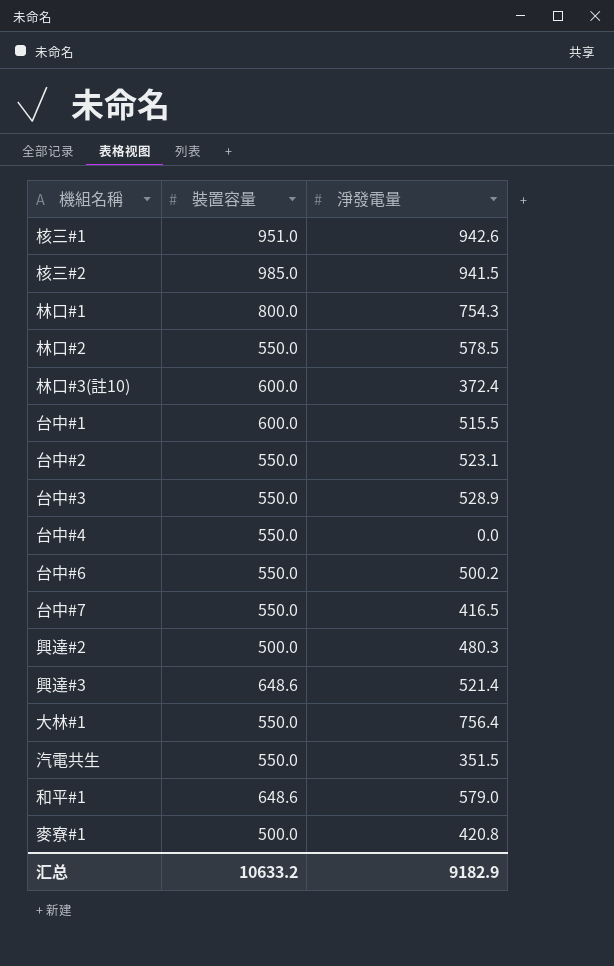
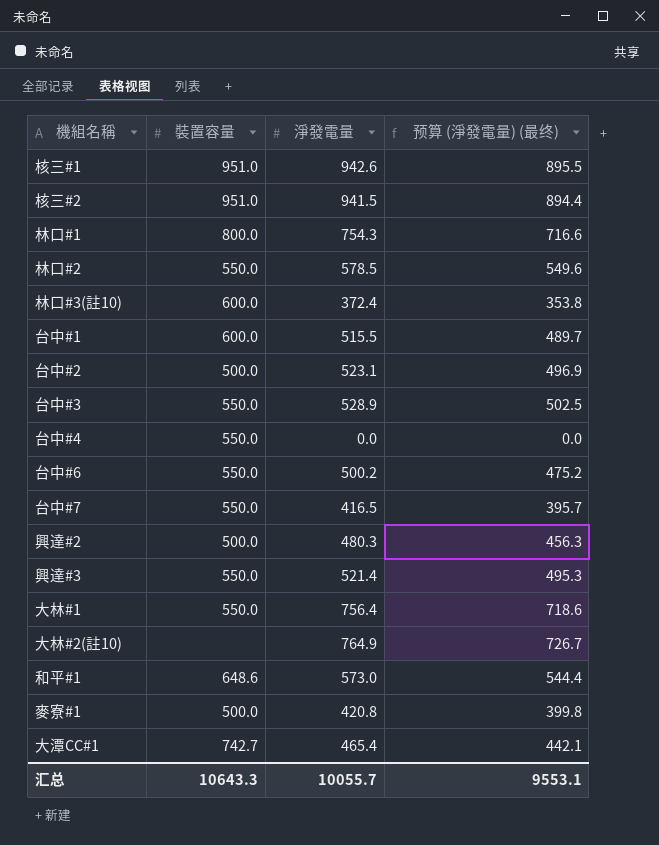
column 预算 (淨發電量) (最终) | formula: none -> [淨發電量] * 0.95
row 汽電共生: 550.0 | 351.5 -> none
核三#2 | 裝置容量: 985.0 -> 951.0
台中#2 | 裝置容量: 550.0 -> 500.0
興達#3 | 裝置容量: 648.6 -> 550.0
row 大林#2(註10): none -> none | 764.9 | 726.7
和平#1 | 淨發電量: 579.0 -> 573.0
row 大潭CC#1: none -> 742.7 | 465.4 | 442.1
汇总 | 裝置容量: 10633.2 -> 10643.3
汇总 | 淨發電量: 9182.9 -> 10055.7

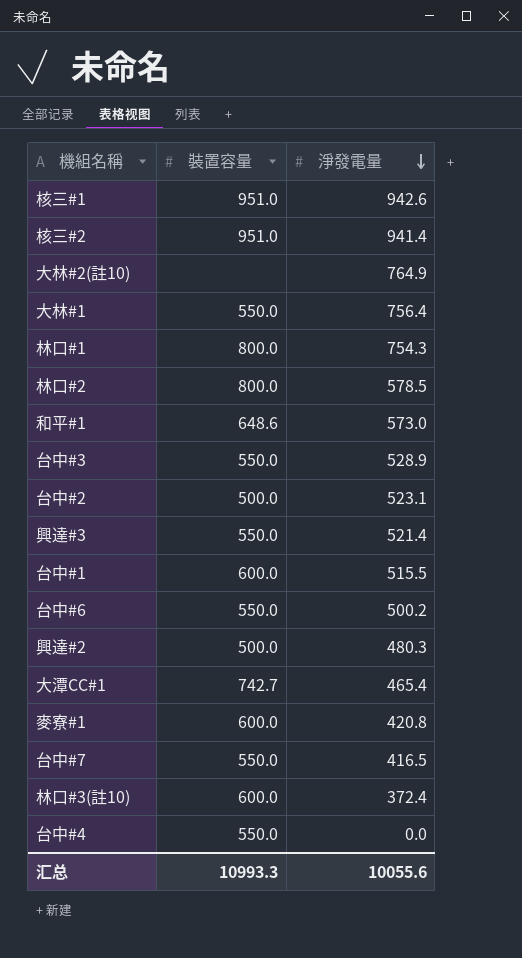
row order: none -> 淨發電量 descending
column 预算 (淨發電量) (最终) | formula: [淨發電量] * 0.95 -> none
核三#2 | 淨發電量: 941.5 -> 941.4
林口#2 | 裝置容量: 550.0 -> 800.0
麥寮#1 | 裝置容量: 500.0 -> 600.0
汇总 | 裝置容量: 10643.3 -> 10993.3
汇总 | 淨發電量: 10055.7 -> 10055.6

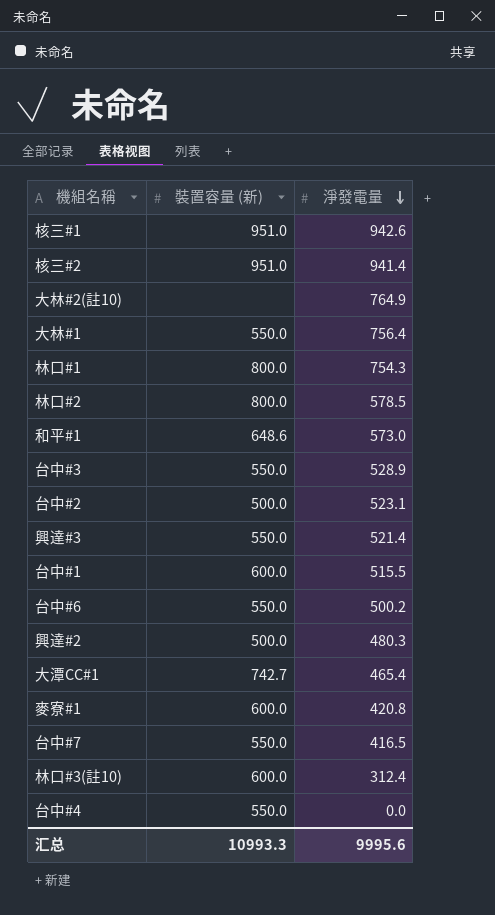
column name: 裝置容量 -> 裝置容量 (新)
林口#3(註10) | 淨發電量: 372.4 -> 312.4
汇总 | 淨發電量: 10055.6 -> 9995.6

